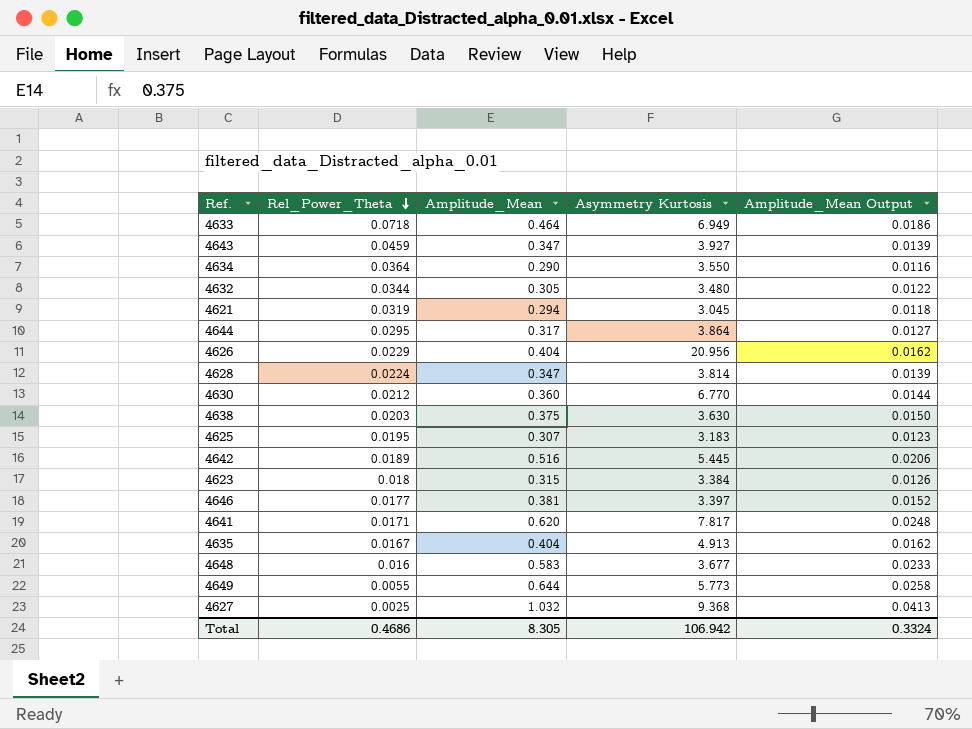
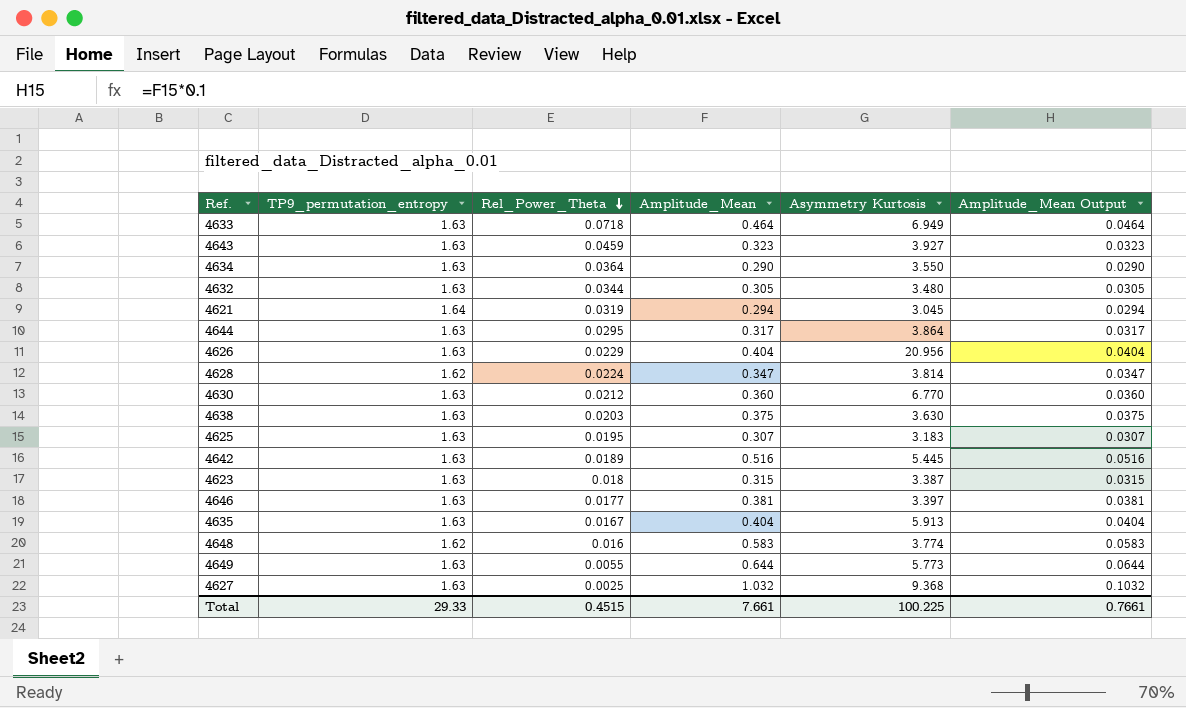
column TP9_permutation_entropy | position: none -> 2
column Amplitude_Mean Output | formula: [Amplitude_Mean] * 0.04 -> [Amplitude_Mean] * 0.1
row 4641: 0.0171 | 0.620 | 7.817 | 0.0248 -> none
4643 | Amplitude_Mean: 0.347 -> 0.323
4623 | Asymmetry Kurtosis: 3.384 -> 3.387
4635 | Asymmetry Kurtosis: 4.913 -> 5.913
4648 | Asymmetry Kurtosis: 3.677 -> 3.774
Total | Rel_Power_Theta: 0.4686 -> 0.4515
Total | Amplitude_Mean: 8.305 -> 7.661
Total | Asymmetry Kurtosis: 106.942 -> 100.225
Total | Amplitude_Mean Output: 0.3324 -> 0.7661

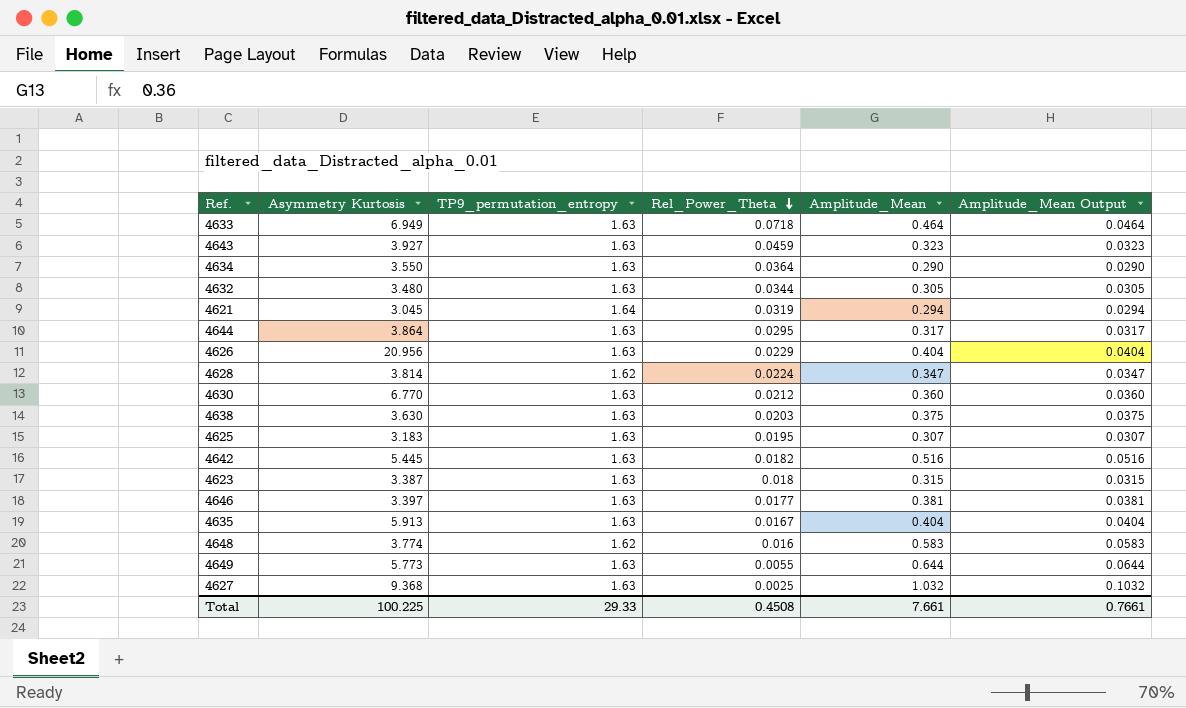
column Asymmetry Kurtosis | position: 5 -> 2
4642 | Rel_Power_Theta: 0.0189 -> 0.0182
Total | Rel_Power_Theta: 0.4515 -> 0.4508

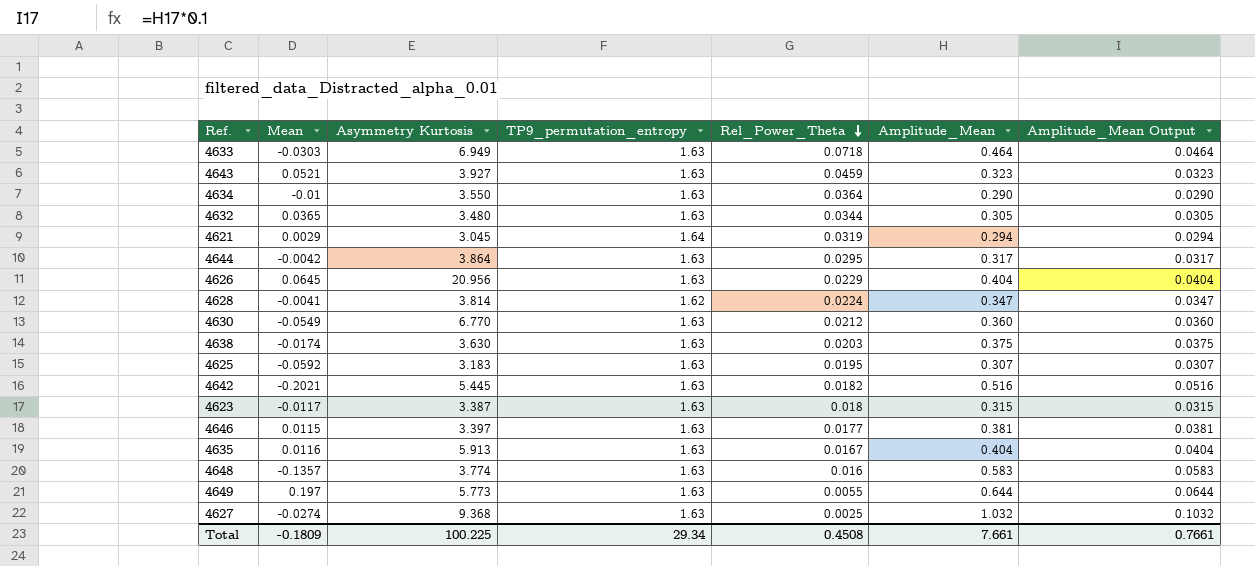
column Mean | position: none -> 2
4648 | TP9_permutation_entropy: 1.62 -> 1.63
Total | TP9_permutation_entropy: 29.33 -> 29.34

